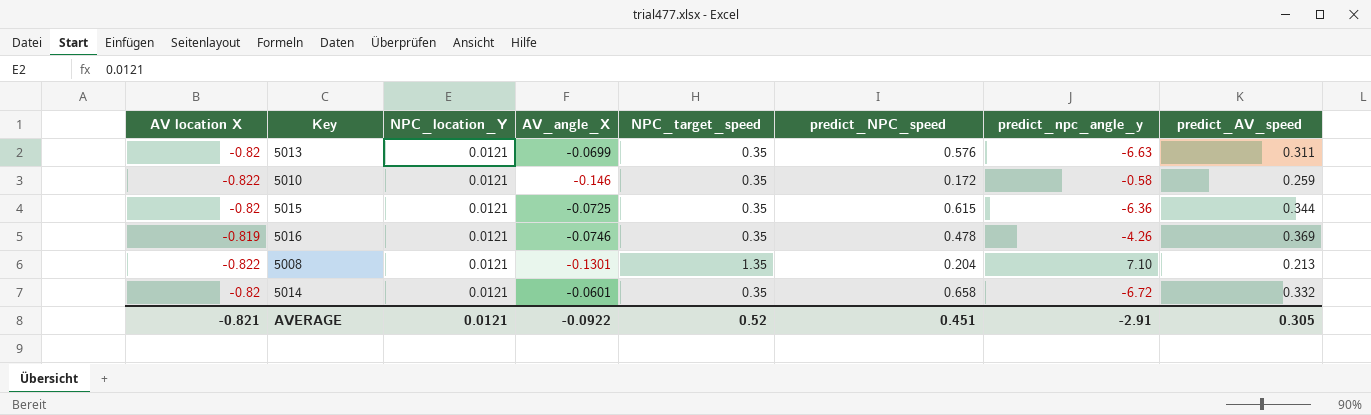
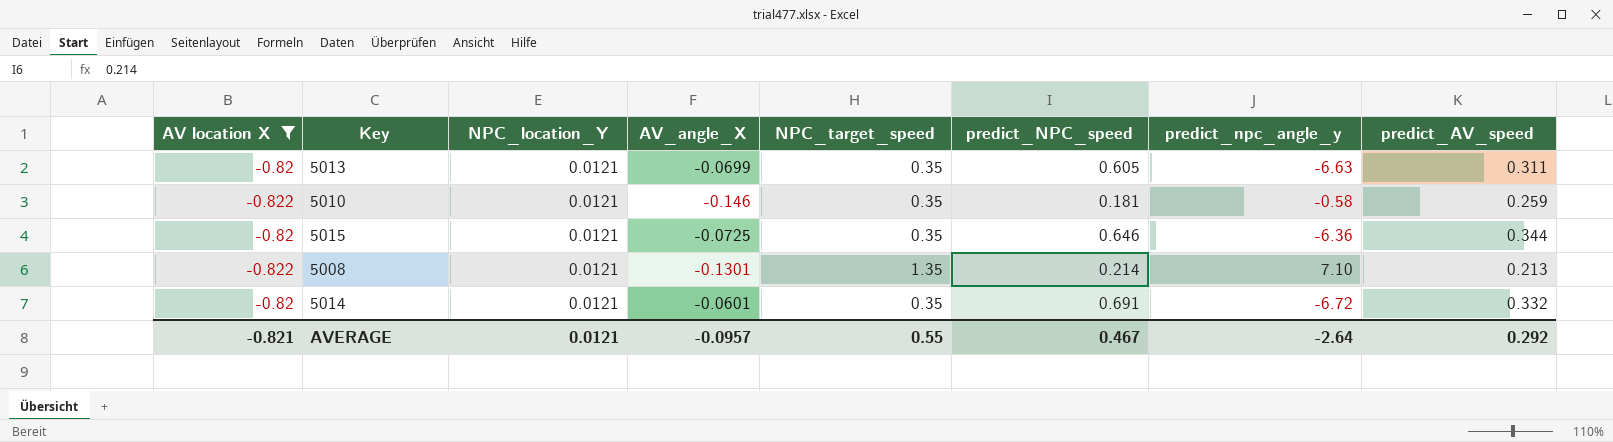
filter: none -> AV location X != -0.819
5013 | predict_NPC_speed: 0.576 -> 0.605
5010 | predict_NPC_speed: 0.172 -> 0.181
5015 | predict_NPC_speed: 0.615 -> 0.646
5008 | predict_NPC_speed: 0.204 -> 0.214
5014 | predict_NPC_speed: 0.658 -> 0.691
AVERAGE | AV_angle_X: -0.0922 -> -0.0957
AVERAGE | NPC_target_speed: 0.52 -> 0.55
AVERAGE | predict_NPC_speed: 0.451 -> 0.467
AVERAGE | predict_npc_angle_y: -2.91 -> -2.64
AVERAGE | predict_AV_speed: 0.305 -> 0.292

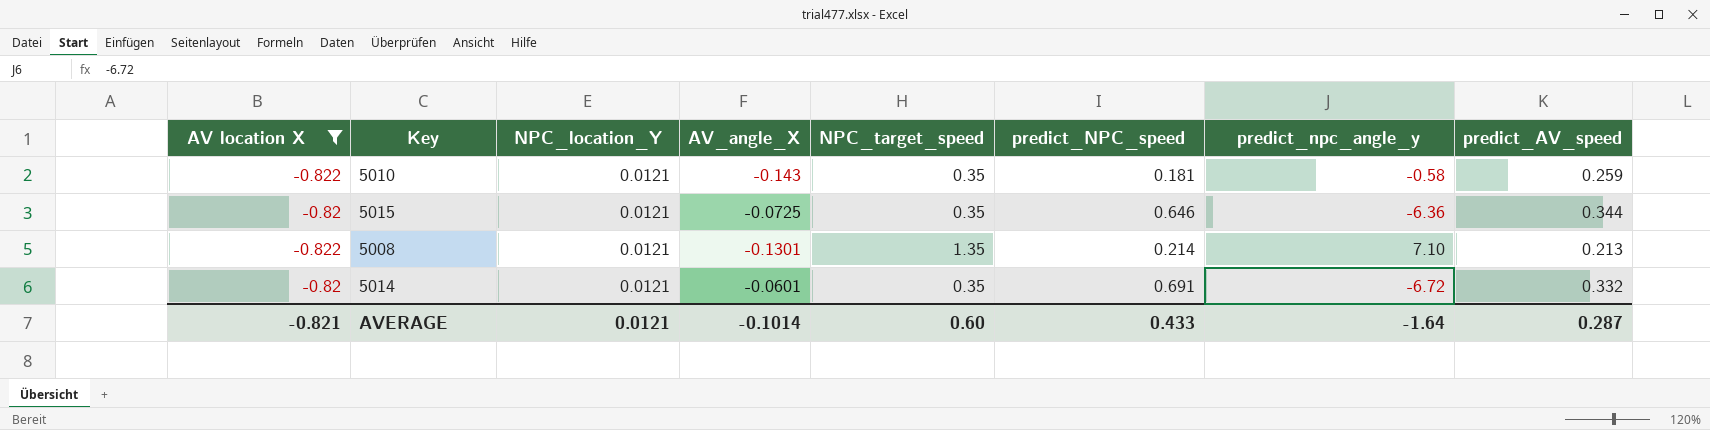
row 5013: -0.82 | 0.0121 | -0.0699 | 0.35 | 0.605 | -6.63 | 0.311 -> none
5010 | AV_angle_X: -0.146 -> -0.143
AVERAGE | AV_angle_X: -0.0957 -> -0.1014
AVERAGE | NPC_target_speed: 0.55 -> 0.60
AVERAGE | predict_NPC_speed: 0.467 -> 0.433
AVERAGE | predict_npc_angle_y: -2.64 -> -1.64
AVERAGE | predict_AV_speed: 0.292 -> 0.287

